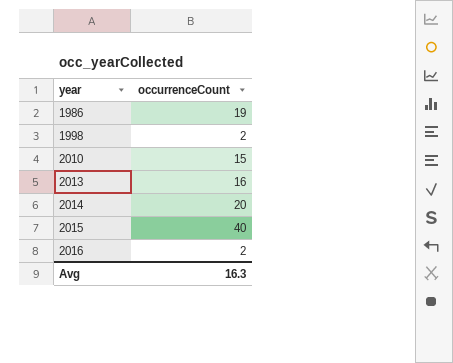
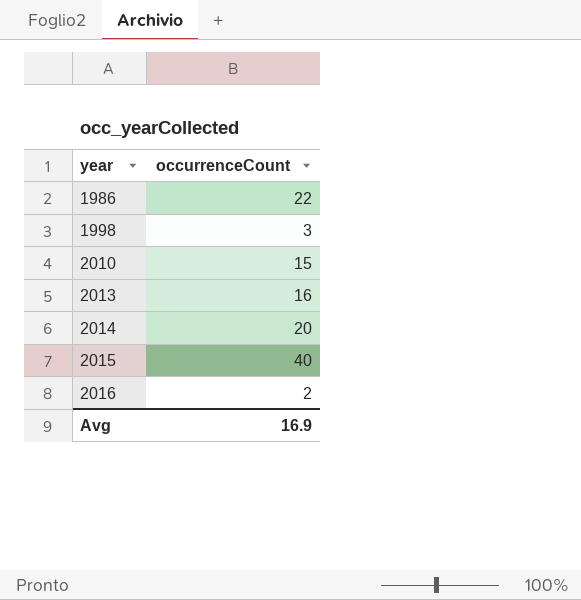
1986 | occurrenceCount: 19 -> 22
1998 | occurrenceCount: 2 -> 3
Avg | occurrenceCount: 16.3 -> 16.9

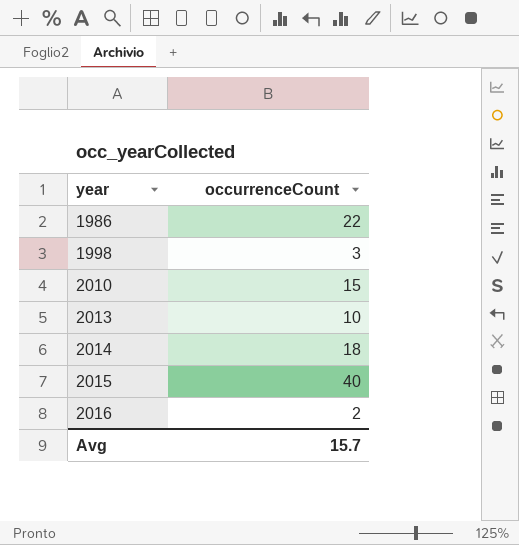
2013 | occurrenceCount: 16 -> 10
2014 | occurrenceCount: 20 -> 18
Avg | occurrenceCount: 16.9 -> 15.7

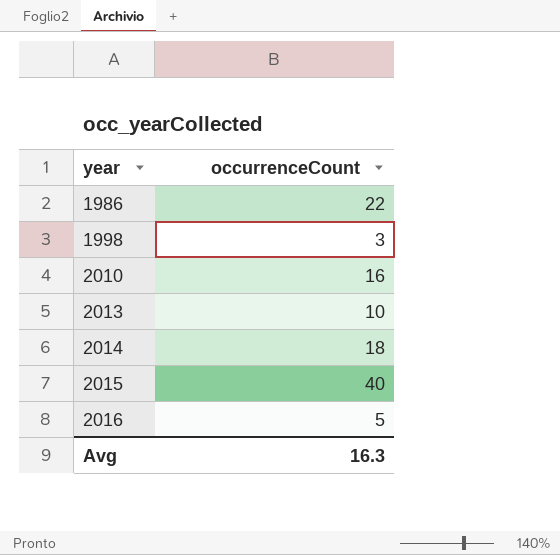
2010 | occurrenceCount: 15 -> 16
2016 | occurrenceCount: 2 -> 5
Avg | occurrenceCount: 15.7 -> 16.3

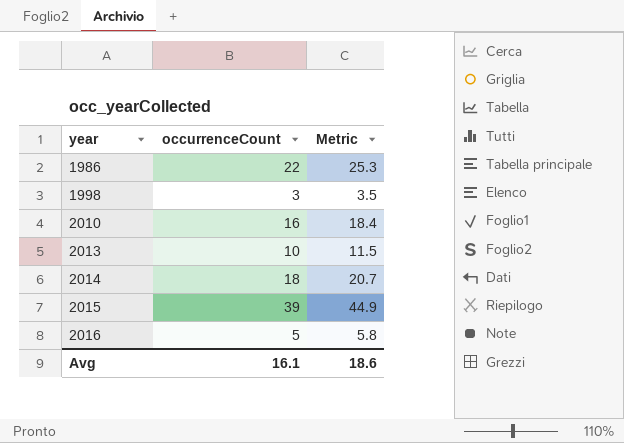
column Metric | formula: none -> [occurrenceCount] * 1.15
2015 | occurrenceCount: 40 -> 39
Avg | occurrenceCount: 16.3 -> 16.1

